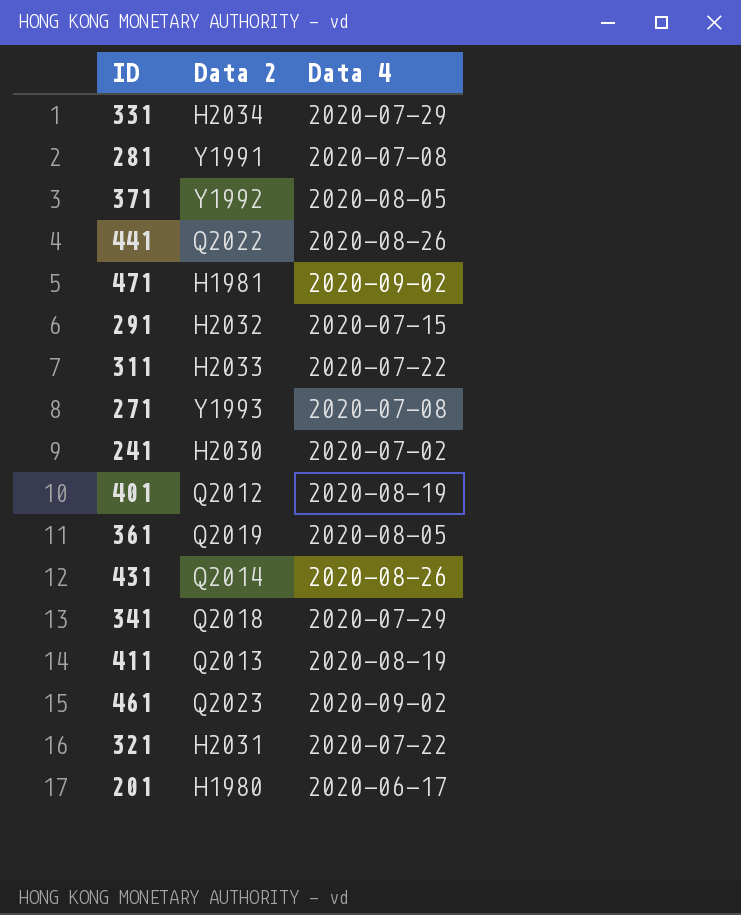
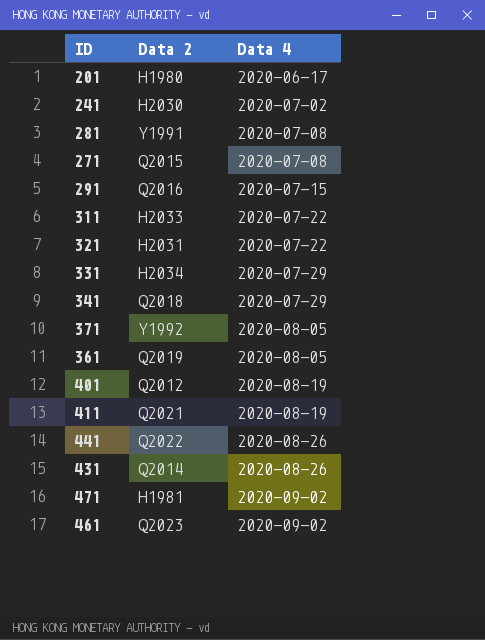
row order: none -> Data 4 ascending
271 | Data 2: Y1993 -> Q2015
291 | Data 2: H2032 -> Q2016
411 | Data 2: Q2013 -> Q2021

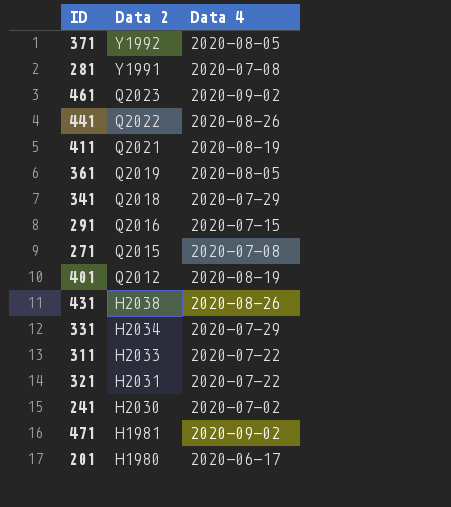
row order: Data 4 ascending -> Data 2 descending
431 | Data 2: Q2014 -> H2038

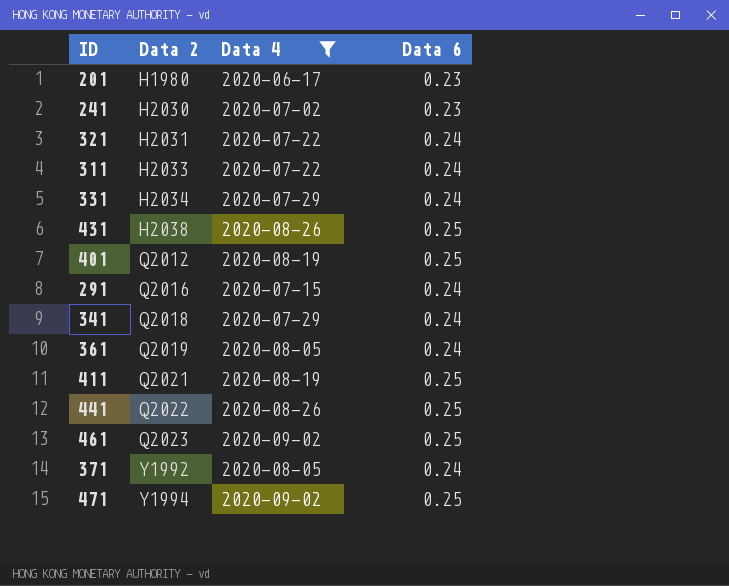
filter: none -> Data 4 != 2020-07-08
row order: Data 2 descending -> Data 2 ascending
column Data 6 | position: none -> 4
471 | Data 2: H1981 -> Y1994

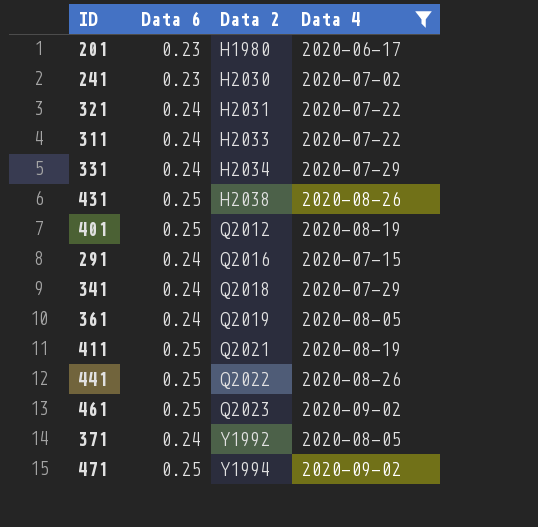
column Data 6 | position: 4 -> 2

